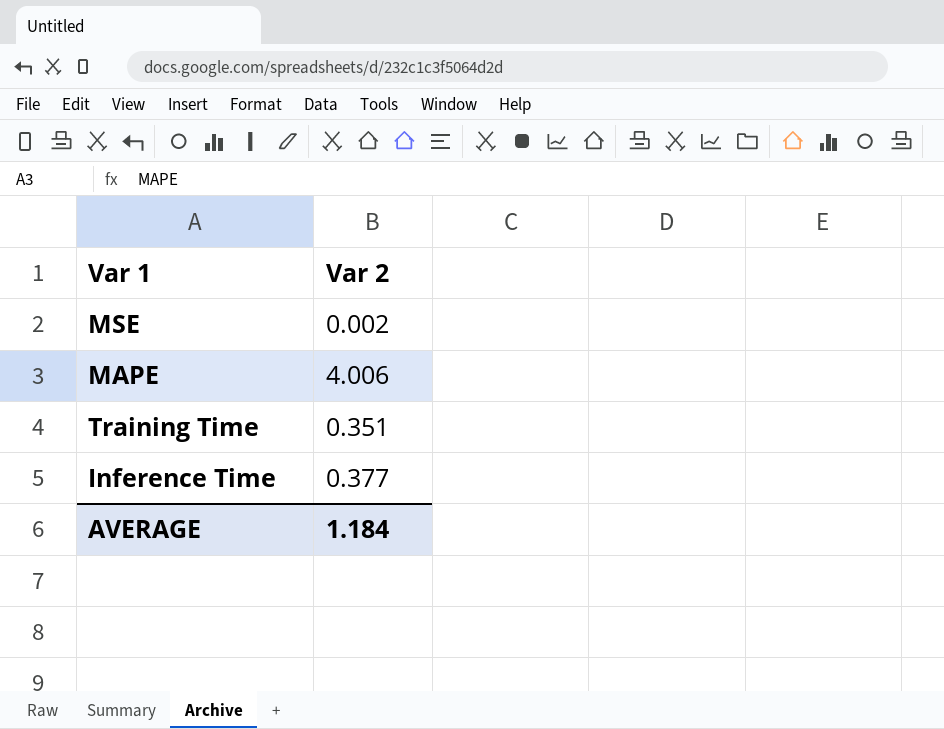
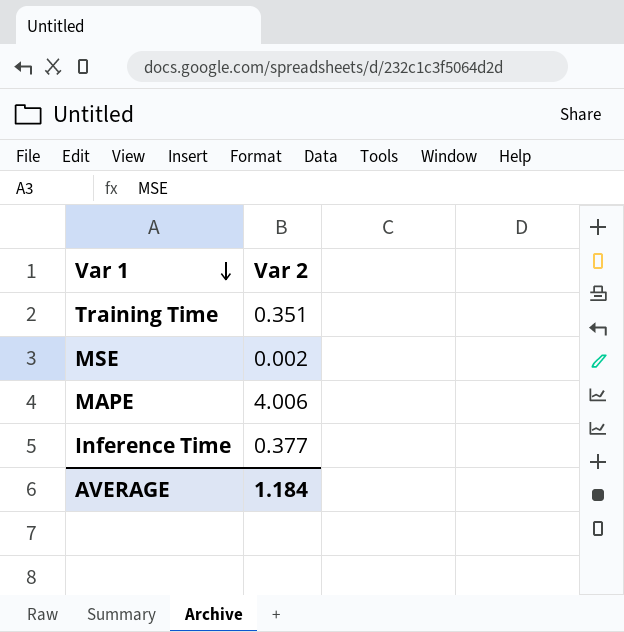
row order: none -> Var 1 descending

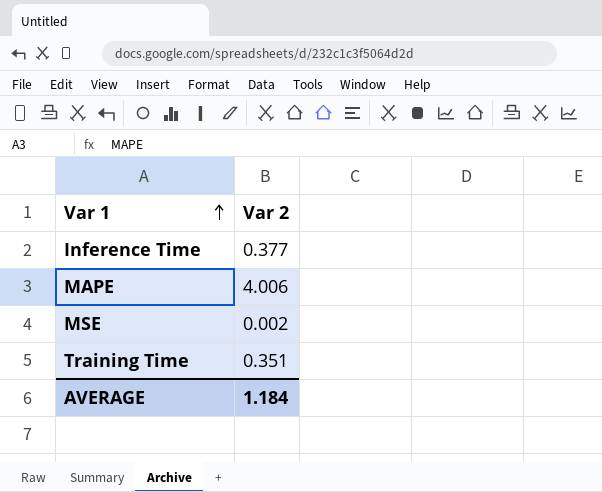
row order: Var 1 descending -> Var 1 ascending

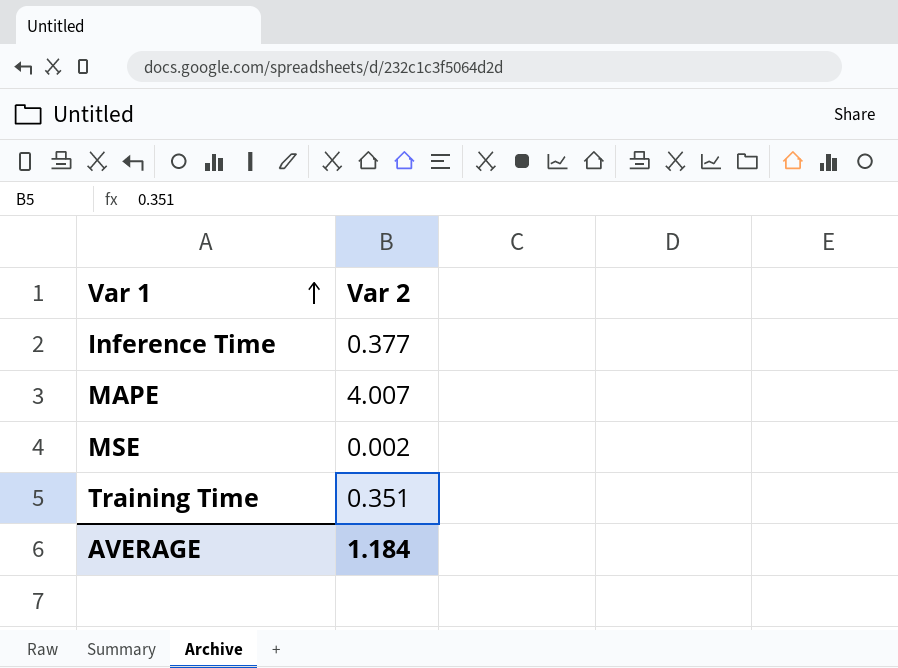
MAPE | Var 2: 4.006 -> 4.007

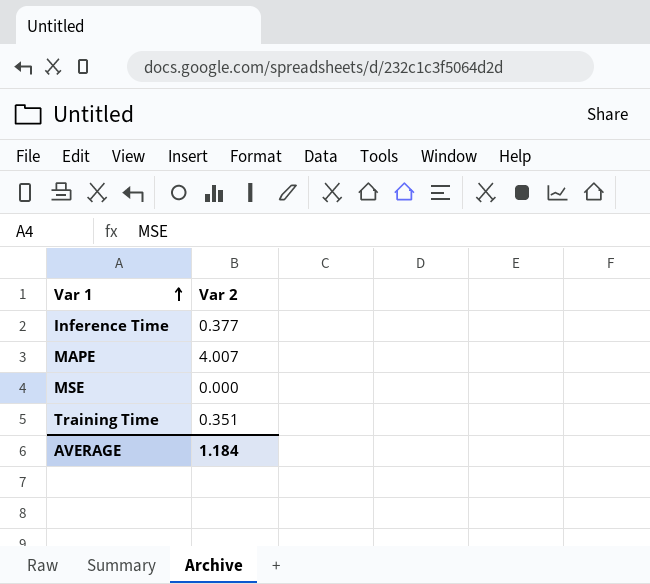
MSE | Var 2: 0.002 -> 0.000

